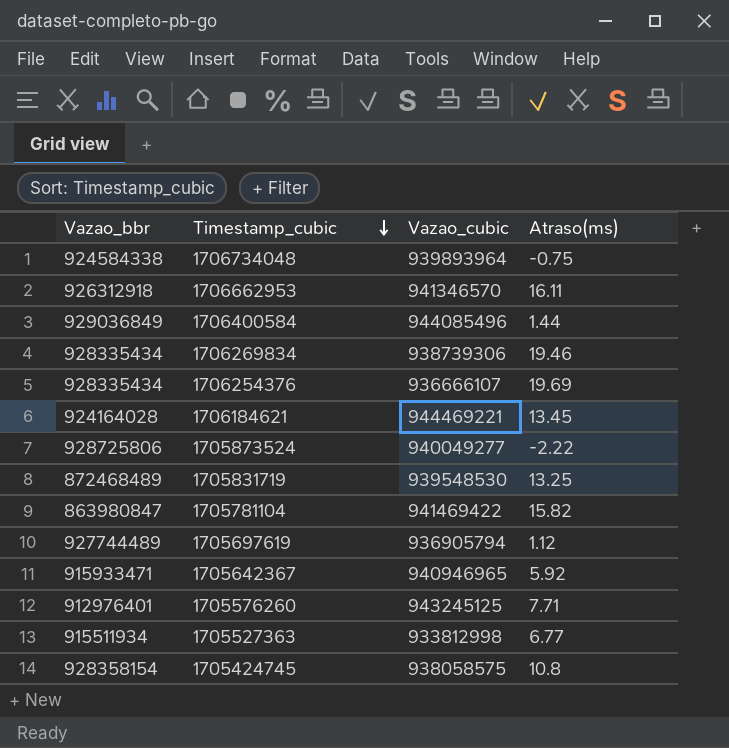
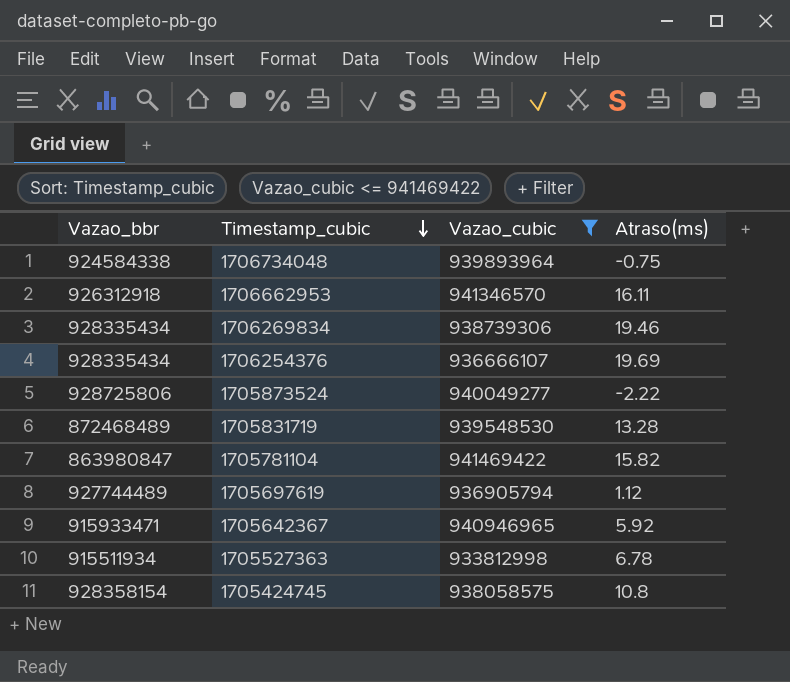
filter: none -> Vazao_cubic <= 941469422
1705831719 | Atraso(ms): 13.25 -> 13.28
1705527363 | Atraso(ms): 6.77 -> 6.78

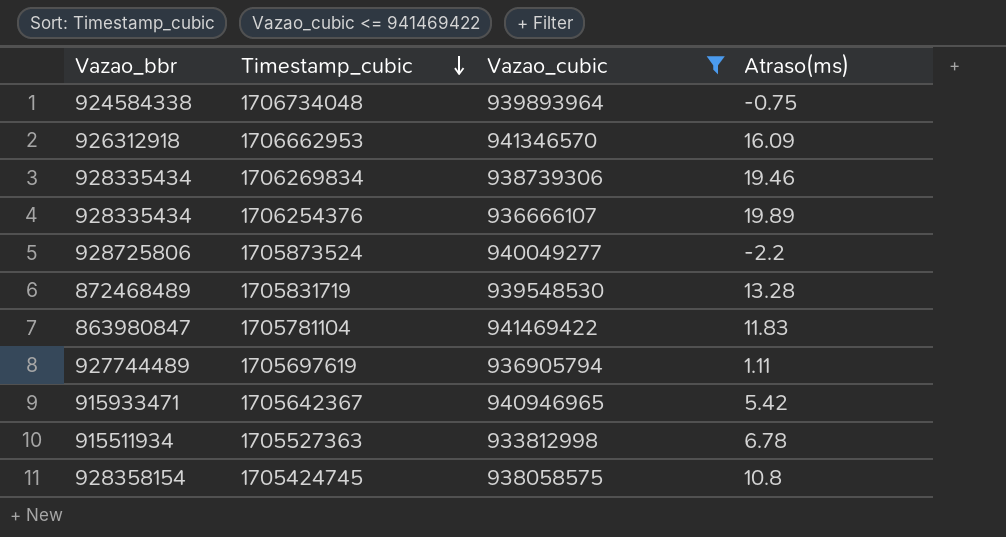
1706662953 | Atraso(ms): 16.11 -> 16.09
1706254376 | Atraso(ms): 19.69 -> 19.89
1705873524 | Atraso(ms): -2.22 -> -2.2
1705781104 | Atraso(ms): 15.82 -> 11.83
1705697619 | Atraso(ms): 1.12 -> 1.11
1705642367 | Atraso(ms): 5.92 -> 5.42

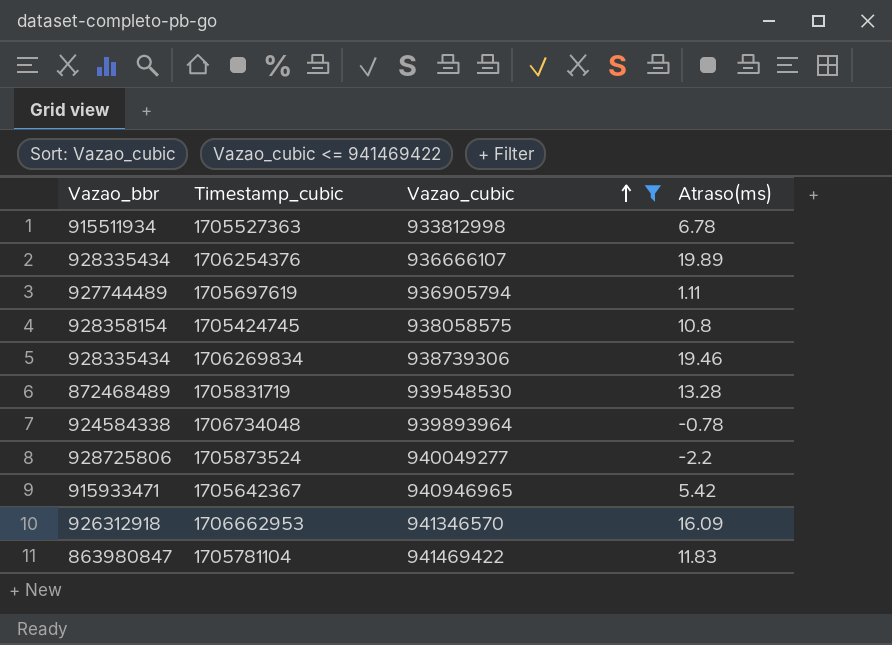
row order: Timestamp_cubic descending -> Vazao_cubic ascending
1706734048 | Atraso(ms): -0.75 -> -0.78

